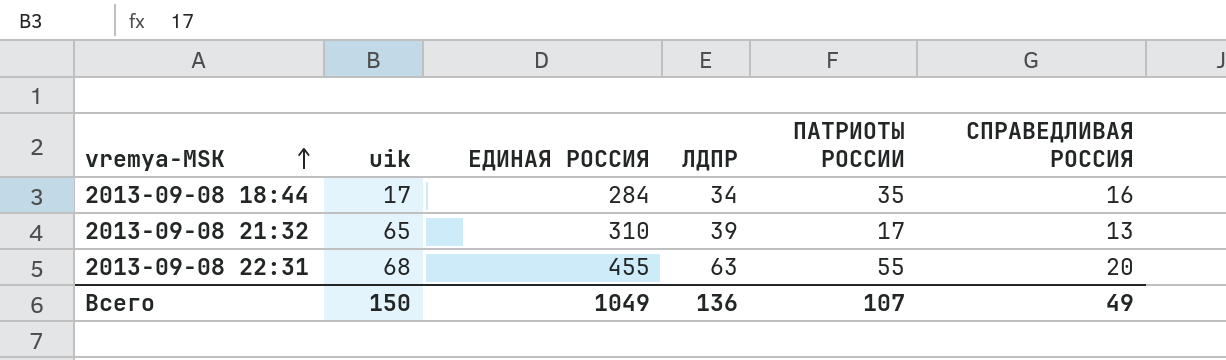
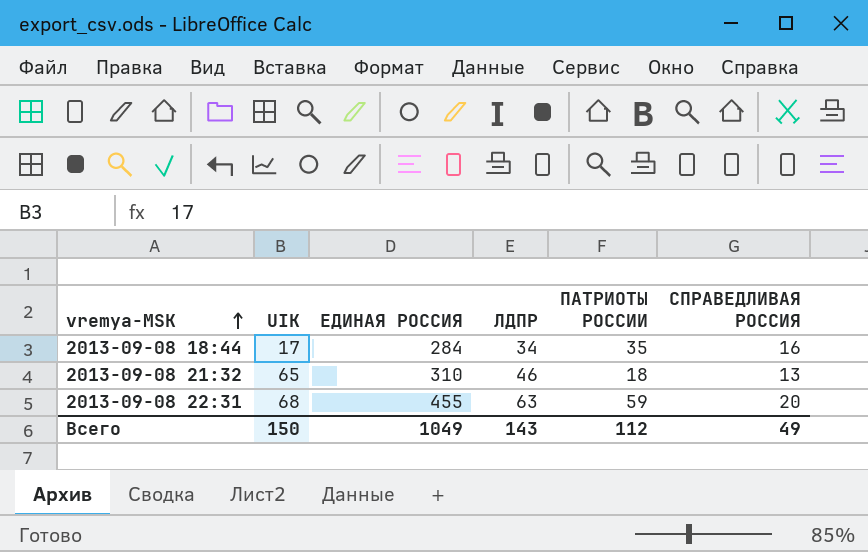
column name: uik -> UIK
2013-09-08 21:32 | ЛДПР: 39 -> 46
2013-09-08 21:32 | ПАТРИОТЫ РОССИИ: 17 -> 18
2013-09-08 22:31 | ПАТРИОТЫ РОССИИ: 55 -> 59
Всего | ЛДПР: 136 -> 143
Всего | ПАТРИОТЫ РОССИИ: 107 -> 112

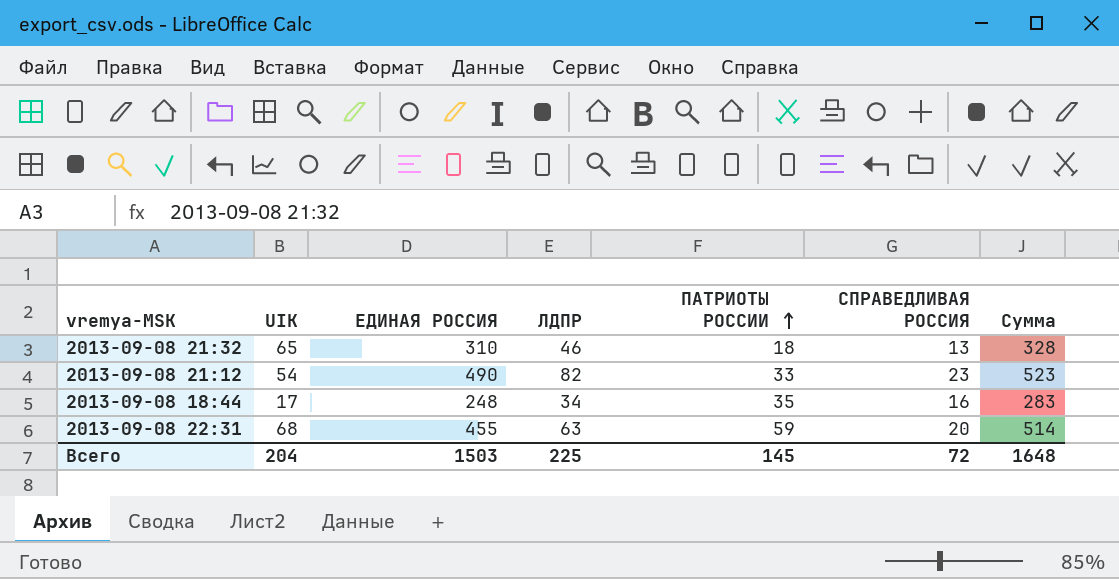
row order: vremya-MSK ascending -> ПАТРИОТЫ РОССИИ ascending
column Сумма | formula: none -> [ЕДИНАЯ РОССИЯ] + [ПАТРИОТЫ РОССИИ]
row 2013-09-08 21:12: none -> 54 | 490 | 82 | 33 | 23 | 523
2013-09-08 18:44 | ЕДИНАЯ РОССИЯ: 284 -> 248
Всего | UIK: 150 -> 204
Всего | ЕДИНАЯ РОССИЯ: 1049 -> 1503
Всего | ЛДПР: 143 -> 225
Всего | ПАТРИОТЫ РОССИИ: 112 -> 145
Всего | СПРАВЕДЛИВАЯ РОССИЯ: 49 -> 72

